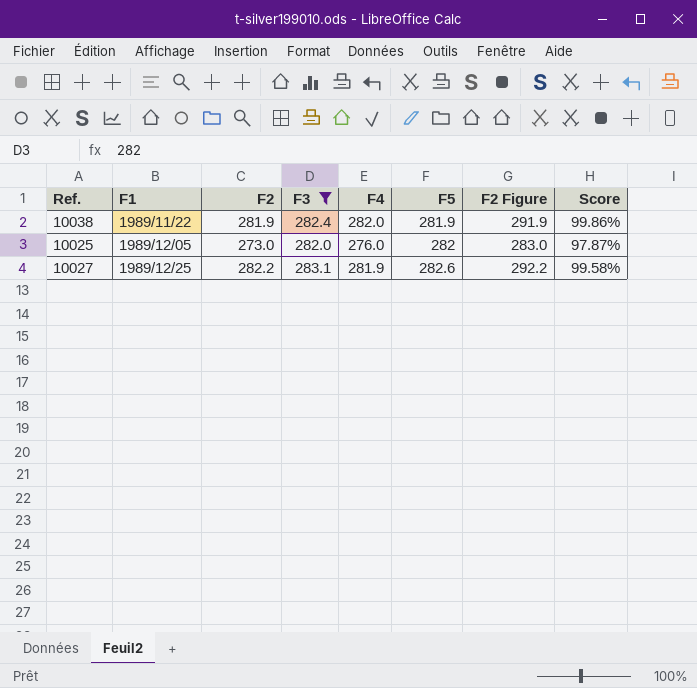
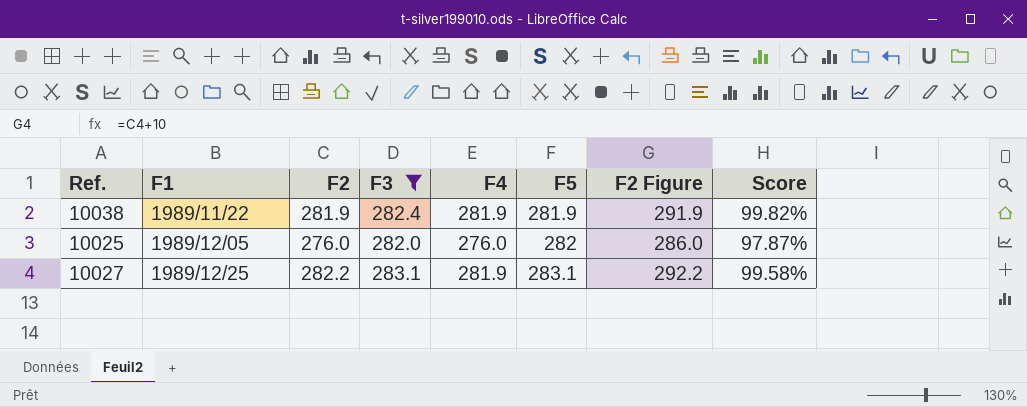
10038 | F4: 282.0 -> 281.9
10038 | Score: 99.86% -> 99.82%
10025 | F2: 273.0 -> 276.0
10025 | F2 Figure: 283.0 -> 286.0
10027 | F5: 282.6 -> 283.1

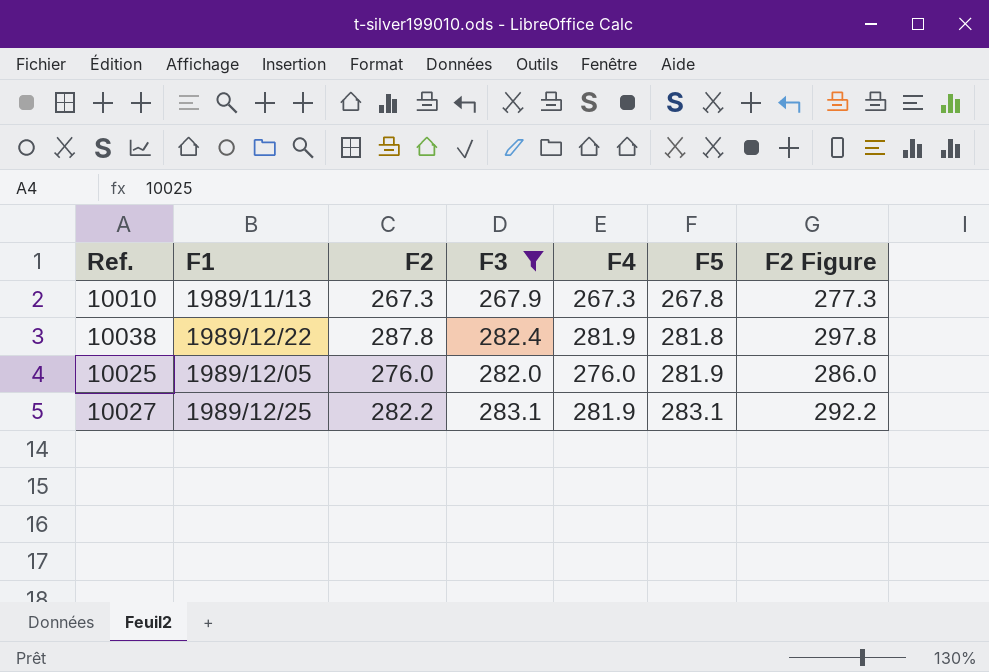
column Score | formula: [F4] / [F3] -> none
row 10010: none -> 1989/11/13 | 267.3 | 267.9 | 267.3 | 267.8 | 277.3
10038 | F1: 1989/11/22 -> 1989/12/22
10038 | F2: 281.9 -> 287.8
10038 | F5: 281.9 -> 281.8
10038 | F2 Figure: 291.9 -> 297.8
10025 | F5: 282 -> 281.9

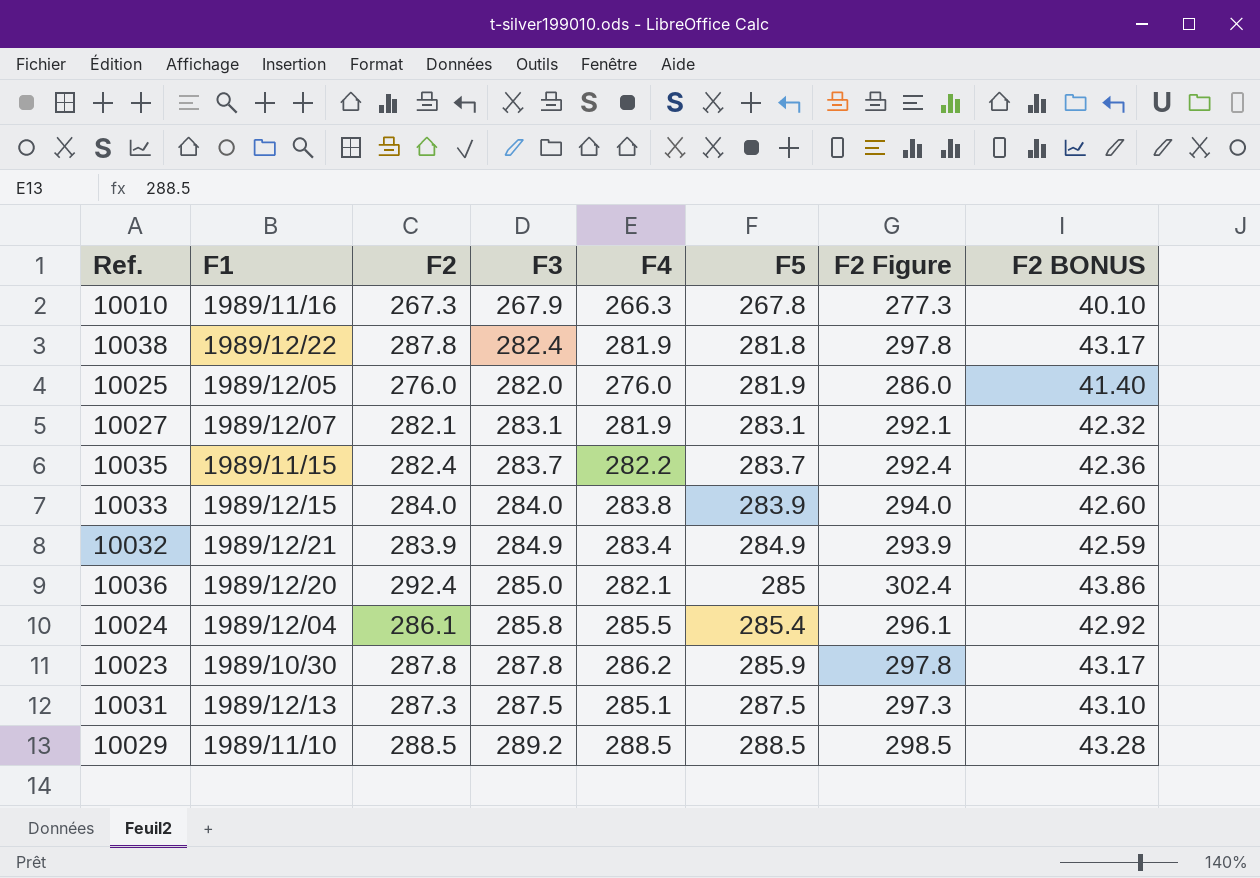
filter: F3 <= 283.1 -> none
column F2 BONUS | formula: none -> [F2] * 0.15
10010 | F1: 1989/11/13 -> 1989/11/16
10010 | F4: 267.3 -> 266.3
10027 | F1: 1989/12/25 -> 1989/12/07
10027 | F2: 282.2 -> 282.1
10027 | F2 Figure: 292.2 -> 292.1

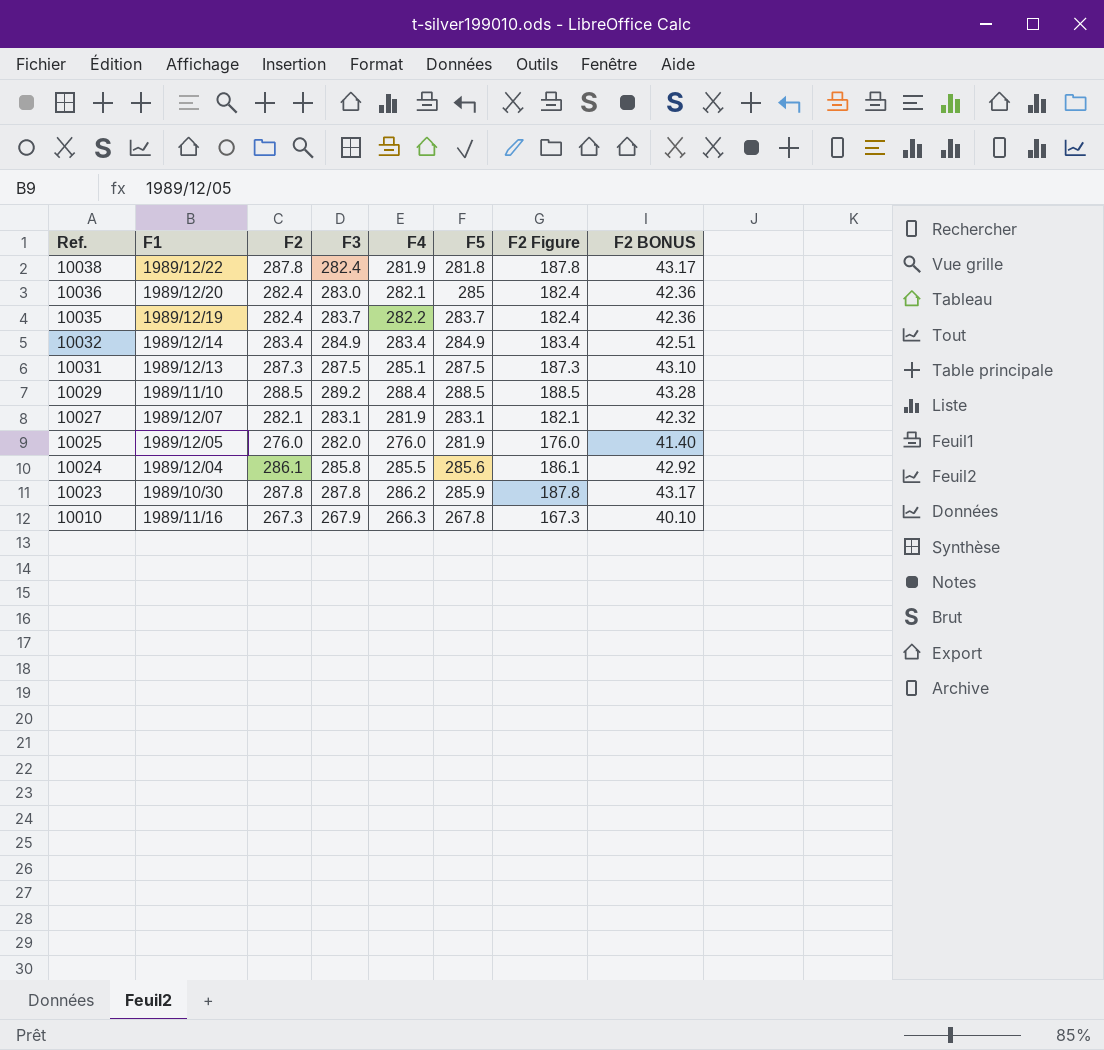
row order: F5 ascending -> Ref. descending
column F2 Figure | formula: [F2] + 10 -> [F2] - 100
row 10033: 1989/12/15 | 284.0 | 284.0 | 283.8 | 283.9 | 294.0 | 42.60 -> none
10036 | F2: 292.4 -> 282.4
10036 | F3: 285.0 -> 283.0
10036 | F2 BONUS: 43.86 -> 42.36
10035 | F1: 1989/11/15 -> 1989/12/19
10032 | F1: 1989/12/21 -> 1989/12/14
10032 | F2: 283.9 -> 283.4
10032 | F2 BONUS: 42.59 -> 42.51
10029 | F4: 288.5 -> 288.4
10024 | F5: 285.4 -> 285.6

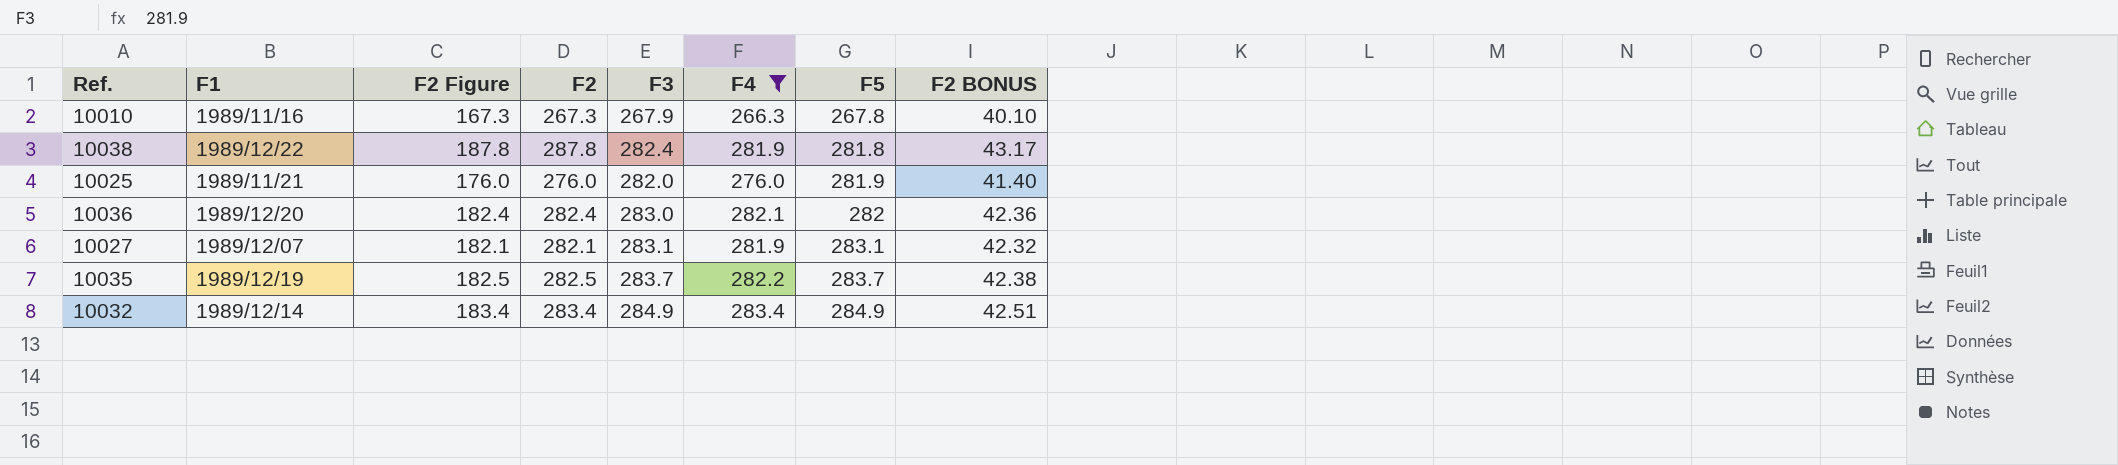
filter: none -> F4 <= 283.4
row order: Ref. descending -> F5 ascending
column F2 Figure | position: 7 -> 3
10025 | F1: 1989/12/05 -> 1989/11/21
10036 | F5: 285 -> 282
10035 | F2 Figure: 182.4 -> 182.5
10035 | F2: 282.4 -> 282.5
10035 | F2 BONUS: 42.36 -> 42.38

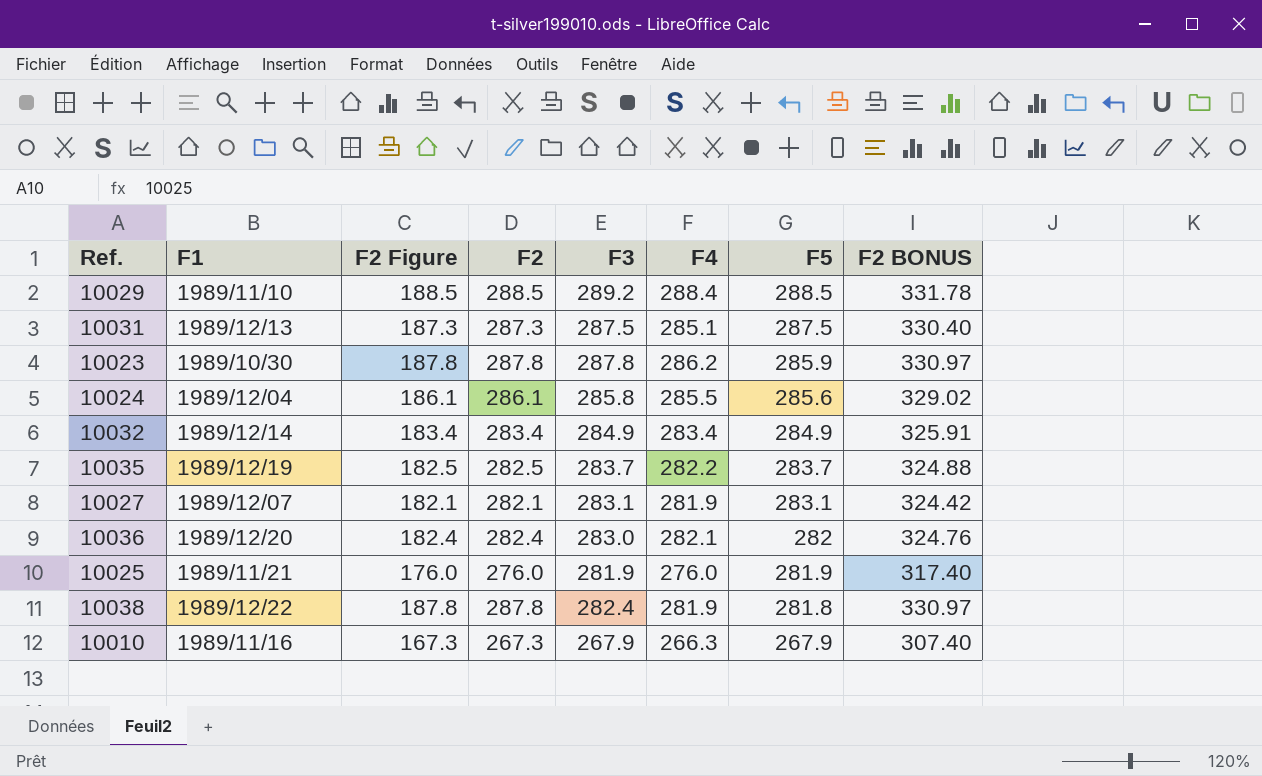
filter: F4 <= 283.4 -> none
row order: F5 ascending -> F5 descending
column F2 BONUS | formula: [F2] * 0.15 -> [F2] * 1.15
10025 | F3: 282.0 -> 281.9
10010 | F5: 267.8 -> 267.9

